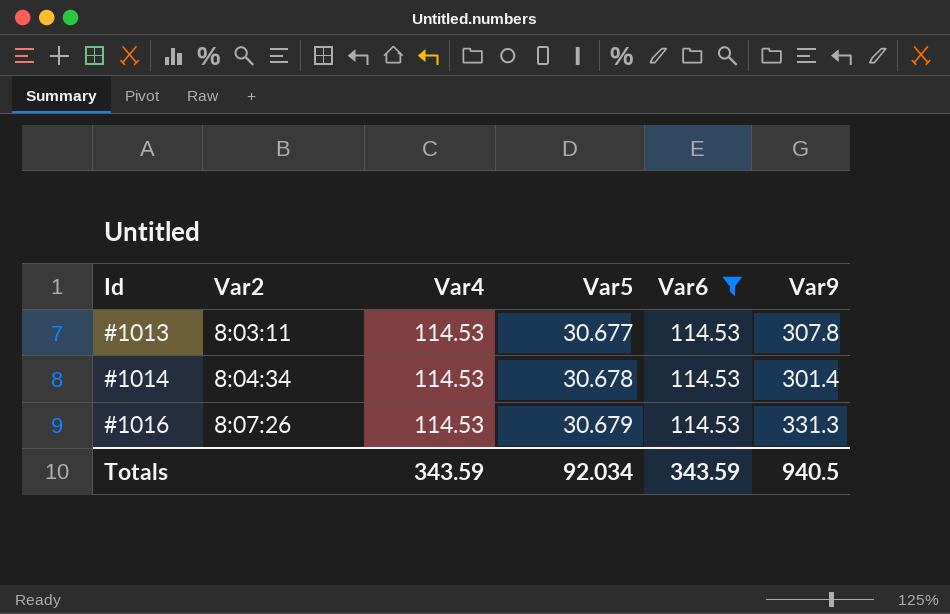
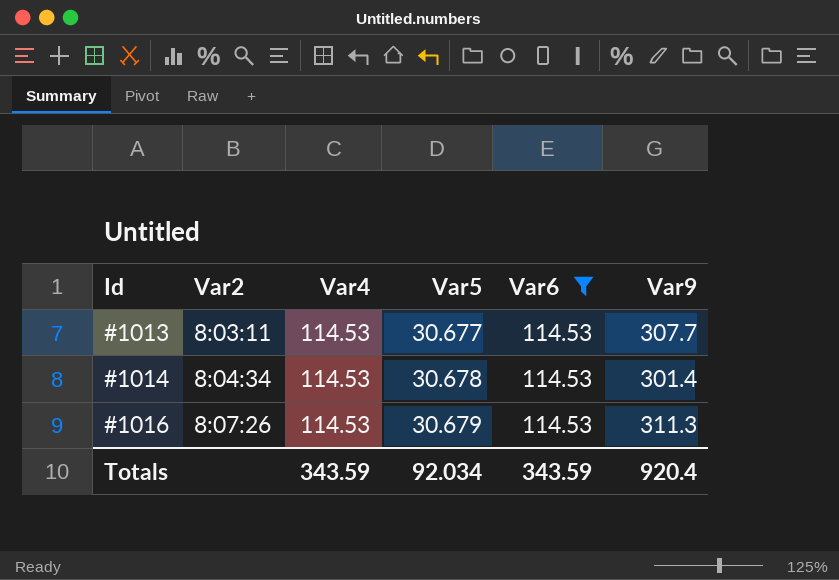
#1013 | Var9: 307.8 -> 307.7
#1016 | Var9: 331.3 -> 311.3
Totals | Var9: 940.5 -> 920.4

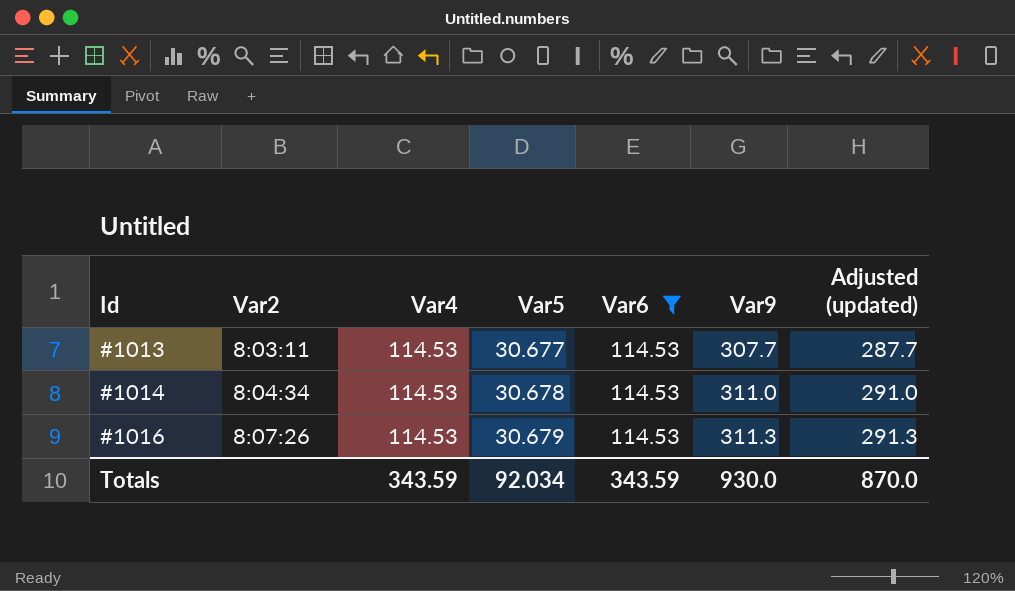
column Adjusted (updated) | formula: none -> [Var9] - 20
#1014 | Var9: 301.4 -> 311.0
Totals | Var9: 920.4 -> 930.0

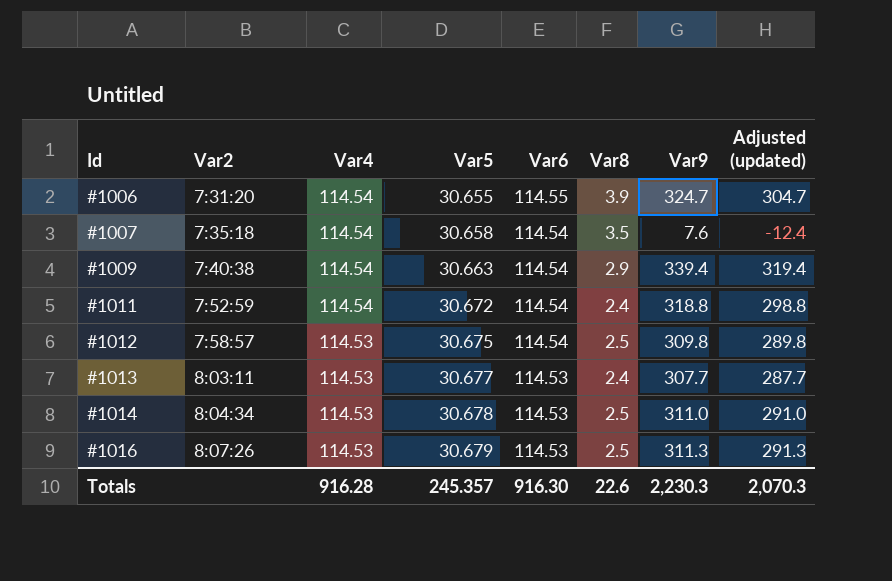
filter: Var6 = 114.53 -> none
column Var8 | position: none -> 6
Totals | Var4: 343.59 -> 916.28
Totals | Var5: 92.034 -> 245.357
Totals | Var6: 343.59 -> 916.30
Totals | Var9: 930.0 -> 2,230.3
Totals | Adjusted (updated): 870.0 -> 2,070.3

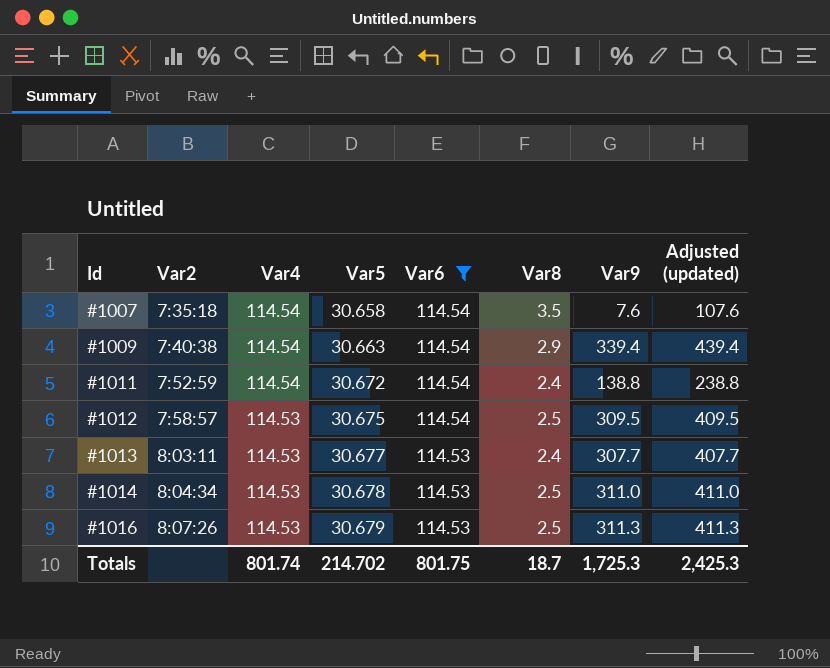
filter: none -> Var6 != 114.55
column Adjusted (updated) | formula: [Var9] - 20 -> [Var9] + 100
#1011 | Var9: 318.8 -> 138.8
#1012 | Var9: 309.8 -> 309.5
Totals | Var4: 916.28 -> 801.74
Totals | Var5: 245.357 -> 214.702
Totals | Var6: 916.30 -> 801.75
Totals | Var8: 22.6 -> 18.7
Totals | Var9: 2,230.3 -> 1,725.3
Totals | Adjusted (updated): 2,070.3 -> 2,425.3

